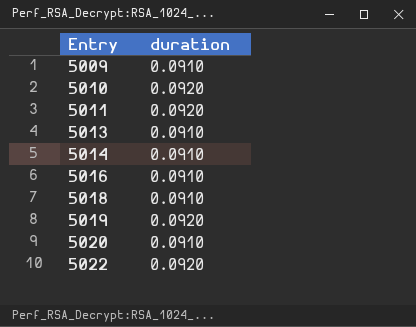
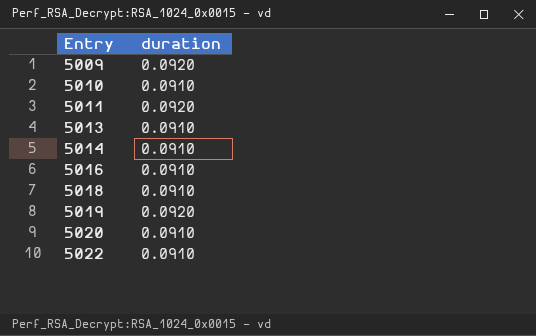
5009 | duration: 0.0910 -> 0.0920
5010 | duration: 0.0920 -> 0.0910
5022 | duration: 0.0920 -> 0.0910

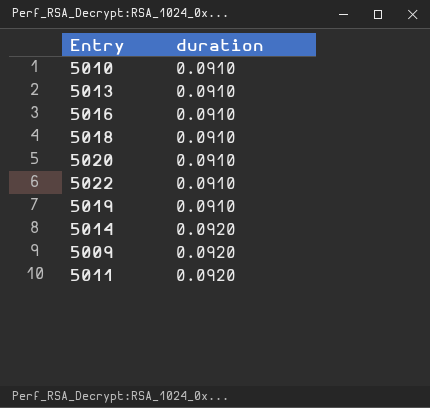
row order: Entry ascending -> duration ascending
5019 | duration: 0.0920 -> 0.0910
5014 | duration: 0.0910 -> 0.0920

